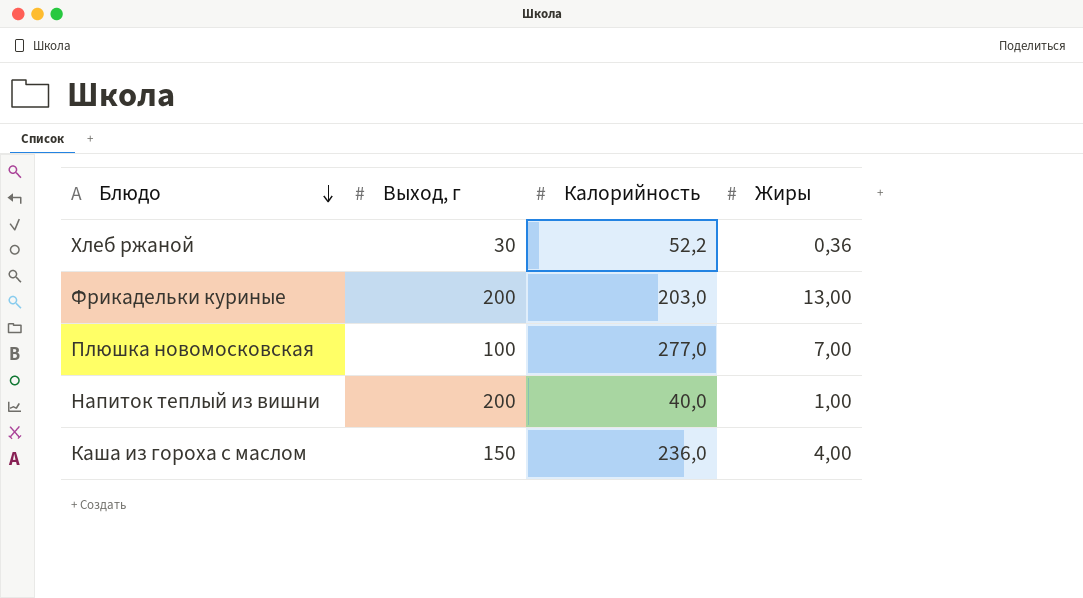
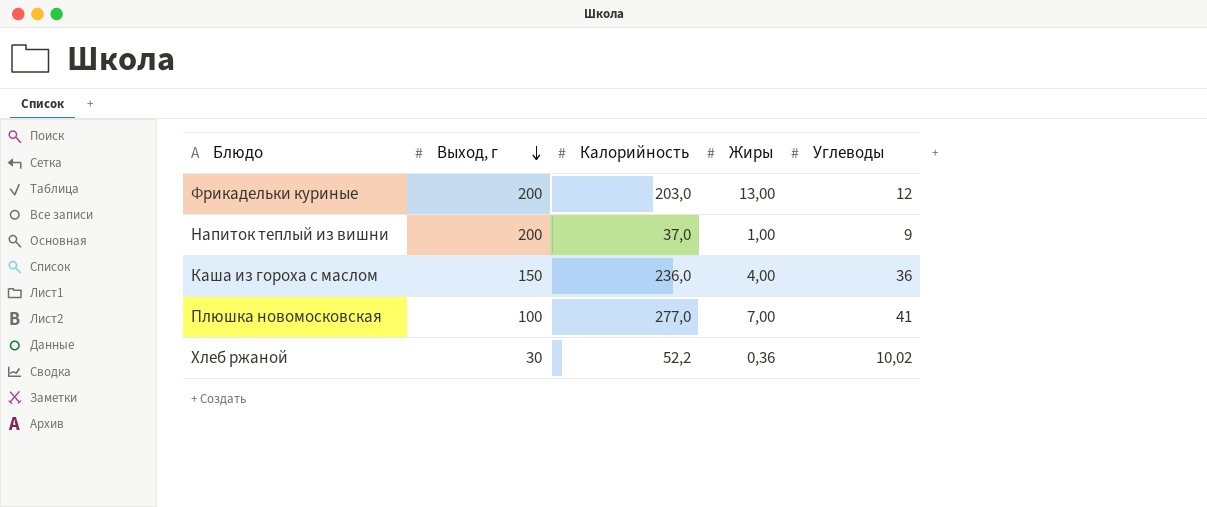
row order: Блюдо descending -> Выход, г descending
column Углеводы | position: none -> 5
Напиток теплый из вишни | Калорийность: 40,0 -> 37,0

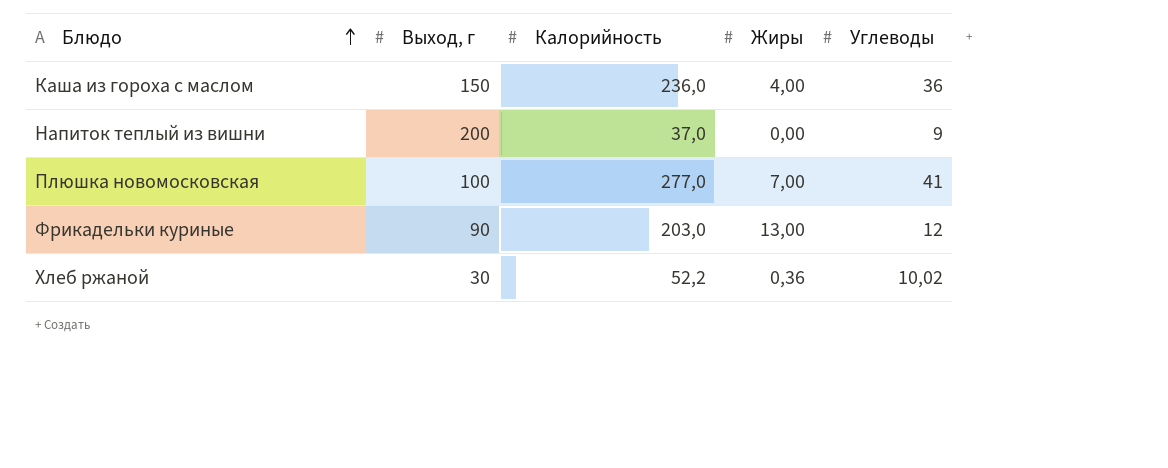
row order: Выход, г descending -> Блюдо ascending
Напиток теплый из вишни | Жиры: 1,00 -> 0,00
Фрикадельки куриные | Выход, г: 200 -> 90

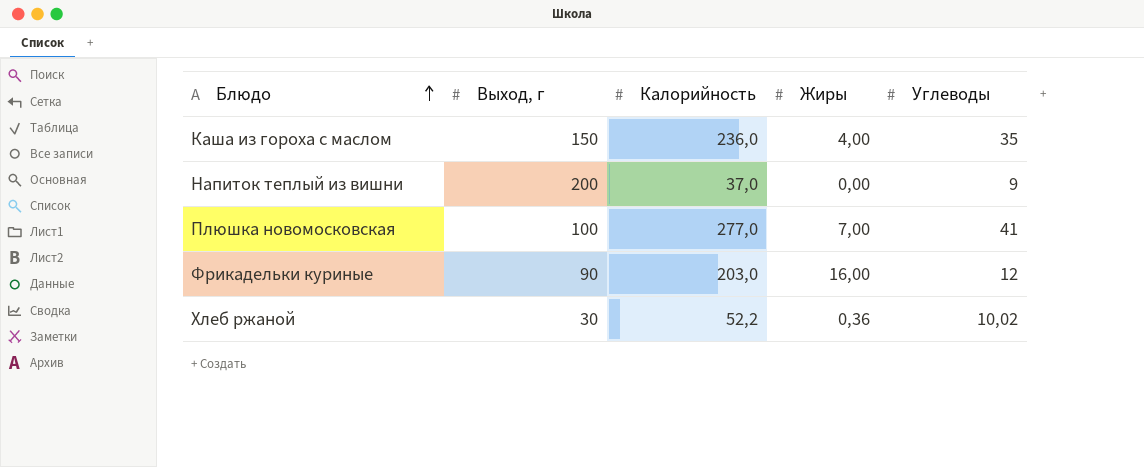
Каша из гороха с маслом | Углеводы: 36 -> 35
Фрикадельки куриные | Жиры: 13,00 -> 16,00

